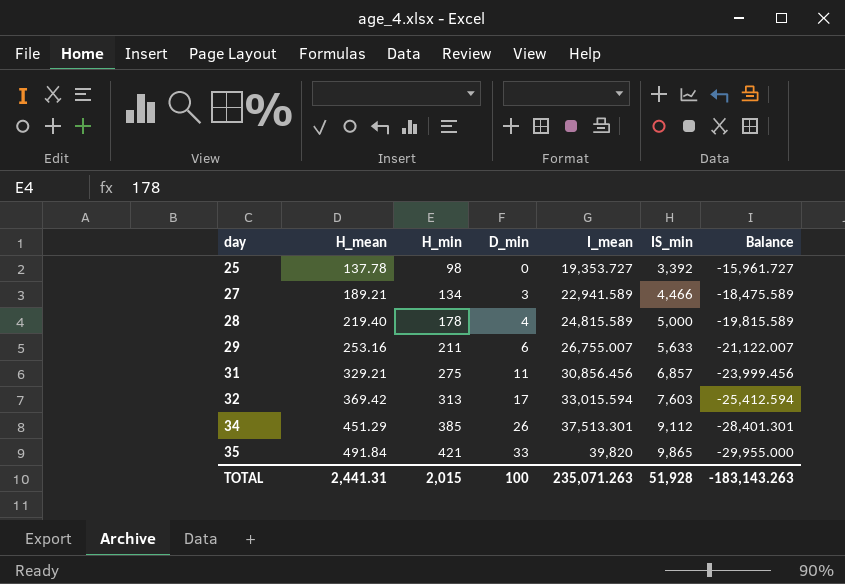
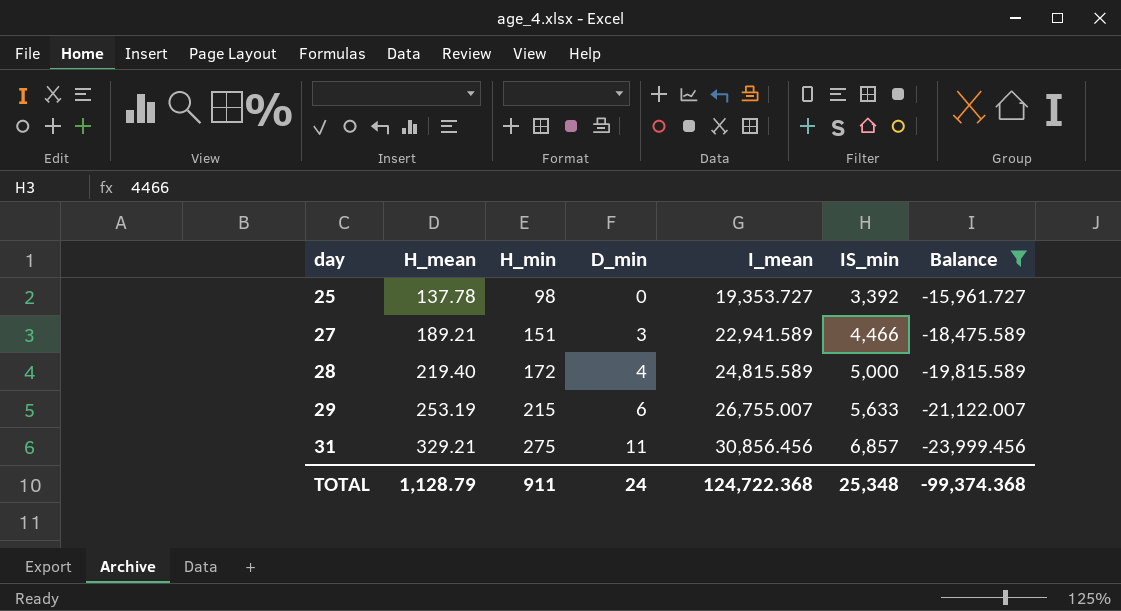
filter: none -> Balance >= -23,999.456
27 | H_min: 134 -> 151
28 | H_min: 178 -> 172
29 | H_mean: 253.16 -> 253.19
29 | H_min: 211 -> 215
TOTAL | H_mean: 2,441.31 -> 1,128.79
TOTAL | H_min: 2,015 -> 911
TOTAL | D_min: 100 -> 24
TOTAL | I_mean: 235,071.263 -> 124,722.368
TOTAL | IS_min: 51,928 -> 25,348
TOTAL | Balance: -183,143.263 -> -99,374.368

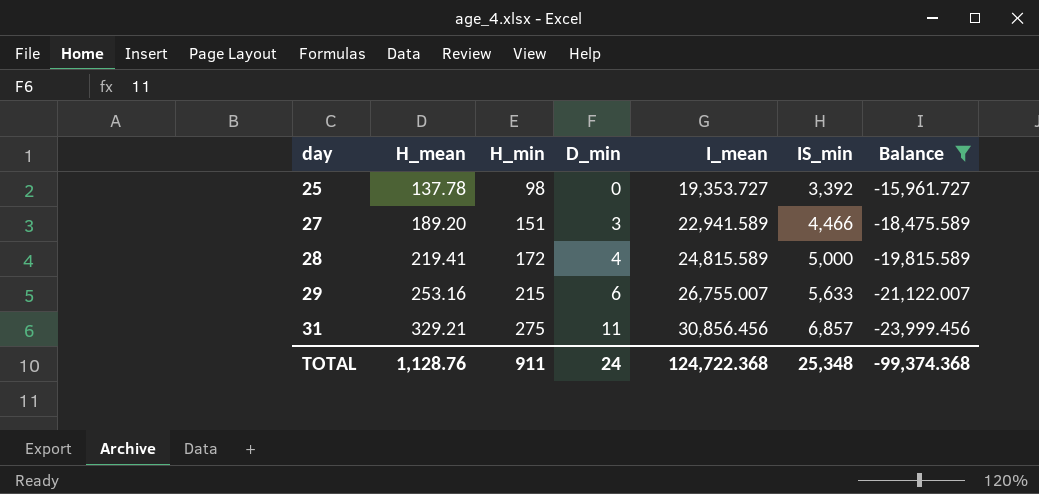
27 | H_mean: 189.21 -> 189.20
28 | H_mean: 219.40 -> 219.41
29 | H_mean: 253.19 -> 253.16
TOTAL | H_mean: 1,128.79 -> 1,128.76

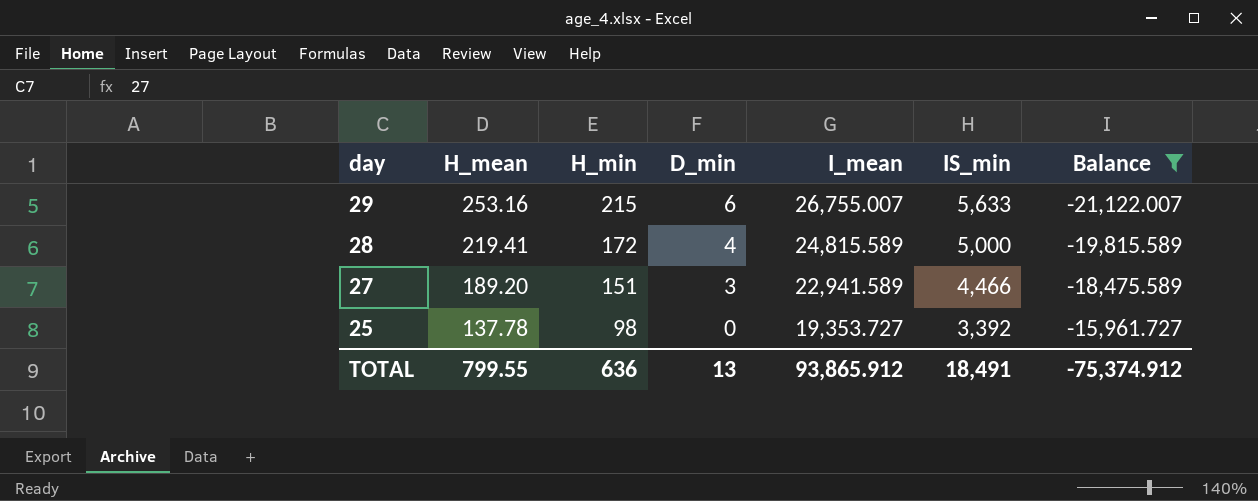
row order: day ascending -> day descending
row 31: 329.21 | 275 | 11 | 30,856.456 | 6,857 | -23,999.456 -> none
TOTAL | H_mean: 1,128.76 -> 799.55
TOTAL | H_min: 911 -> 636
TOTAL | D_min: 24 -> 13
TOTAL | I_mean: 124,722.368 -> 93,865.912
TOTAL | IS_min: 25,348 -> 18,491
TOTAL | Balance: -99,374.368 -> -75,374.912

